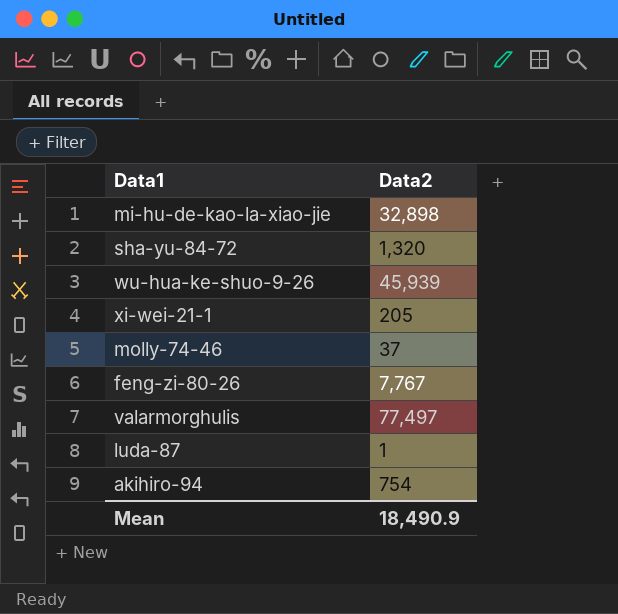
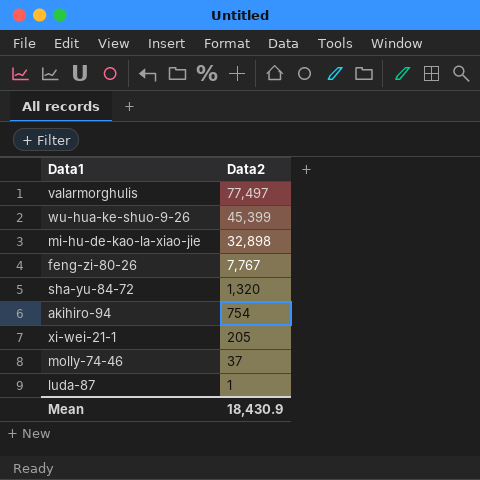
row order: none -> Data2 descending
wu-hua-ke-shuo-9-26 | Data2: 45,939 -> 45,399
Mean | Data2: 18,490.9 -> 18,430.9

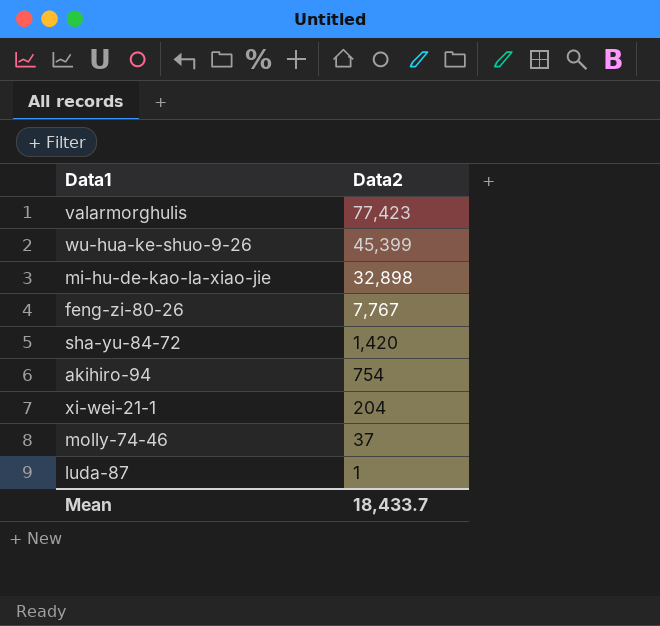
valarmorghulis | Data2: 77,497 -> 77,423
sha-yu-84-72 | Data2: 1,320 -> 1,420
xi-wei-21-1 | Data2: 205 -> 204
Mean | Data2: 18,430.9 -> 18,433.7

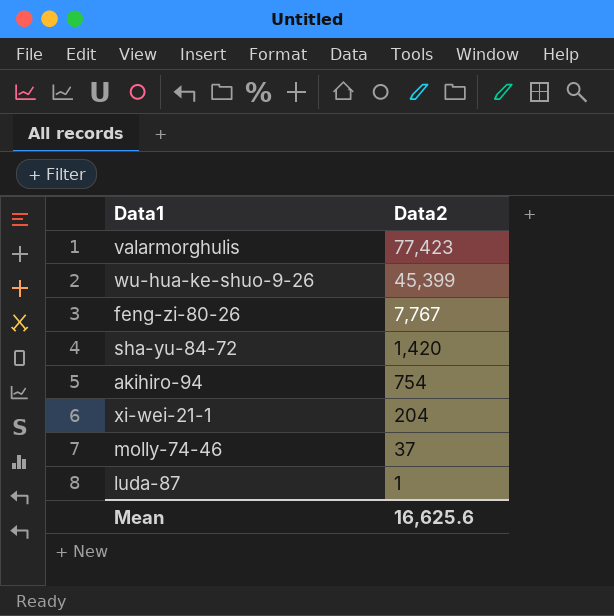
row mi-hu-de-kao-la-xiao-jie: 32,898 -> none
Mean | Data2: 18,433.7 -> 16,625.6

